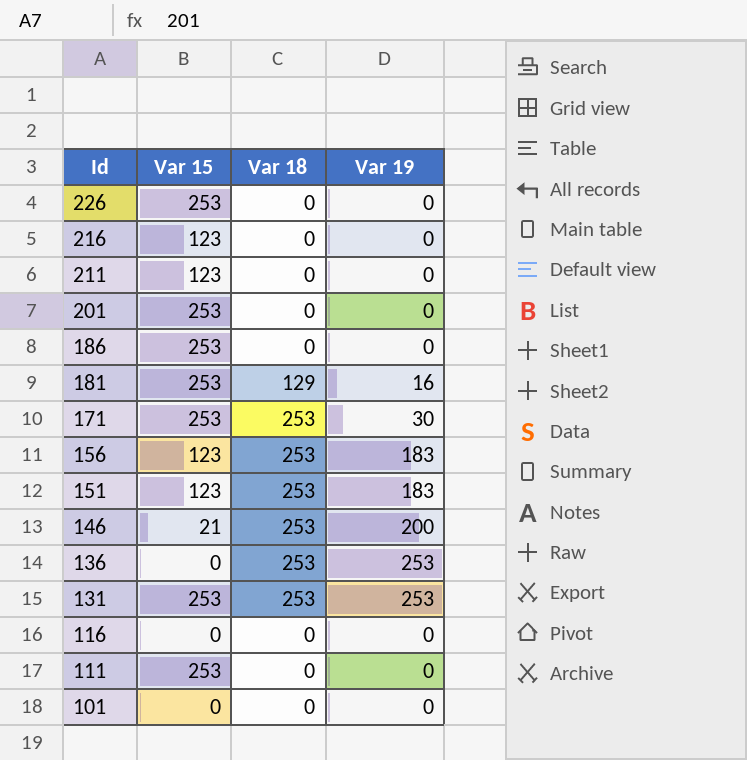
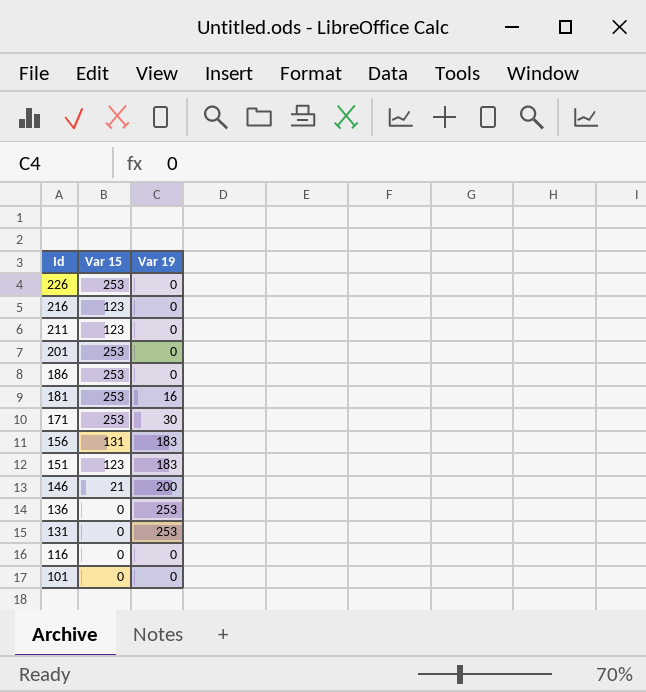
column Var 18 | position: 3 -> none
row 111: 253 | 0 | 0 -> none
156 | Var 15: 123 -> 131
131 | Var 15: 253 -> 0

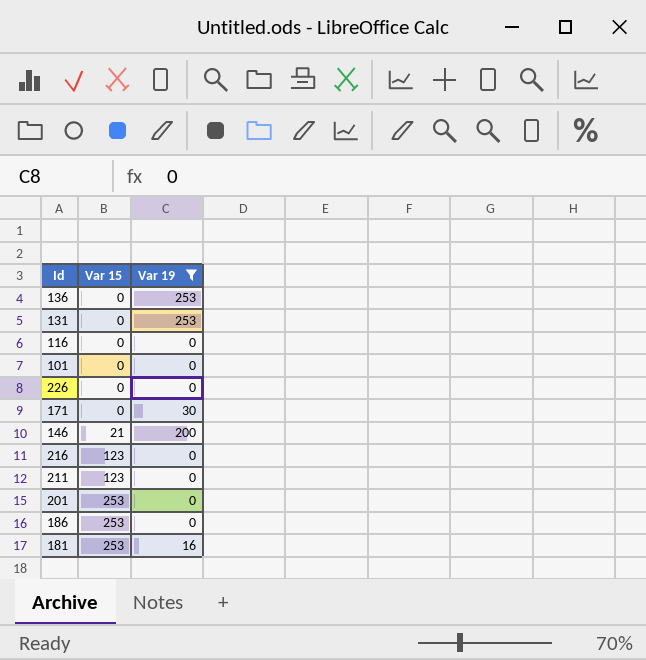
filter: none -> Var 19 != 183
row order: Id descending -> Var 15 ascending
226 | Var 15: 253 -> 0
171 | Var 15: 253 -> 0

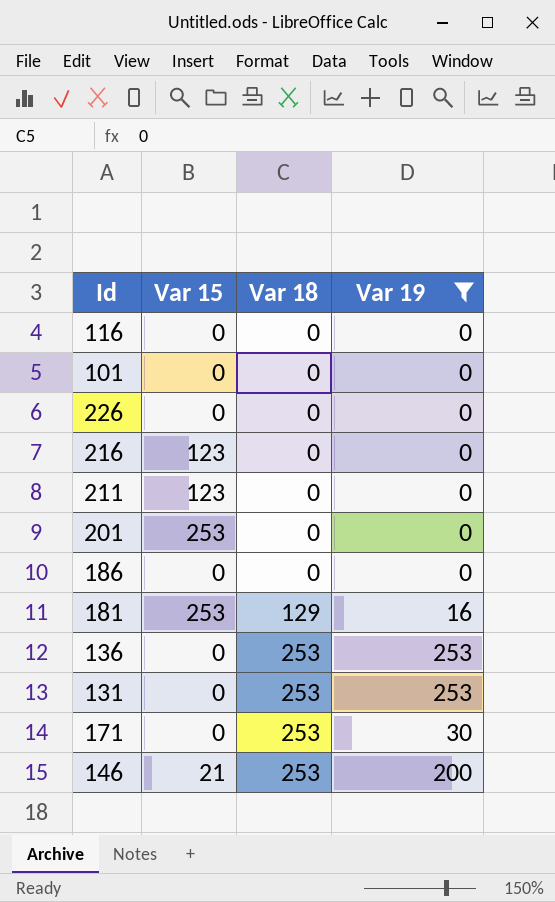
row order: Var 15 ascending -> Var 18 ascending
column Var 18 | position: none -> 3
186 | Var 15: 253 -> 0

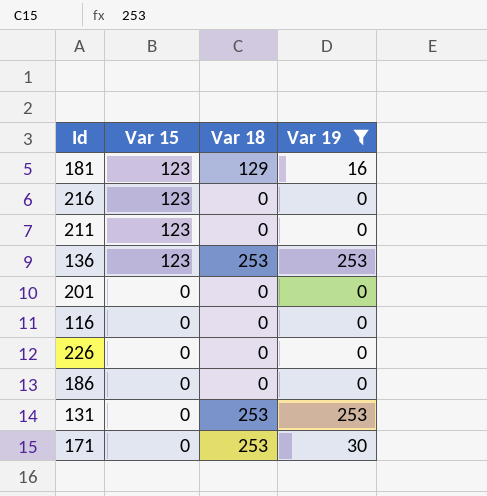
row order: Var 18 ascending -> Var 15 descending
row 101: 0 | 0 | 0 -> none
row 146: 21 | 253 | 200 -> none
181 | Var 15: 253 -> 123
136 | Var 15: 0 -> 123
201 | Var 15: 253 -> 0

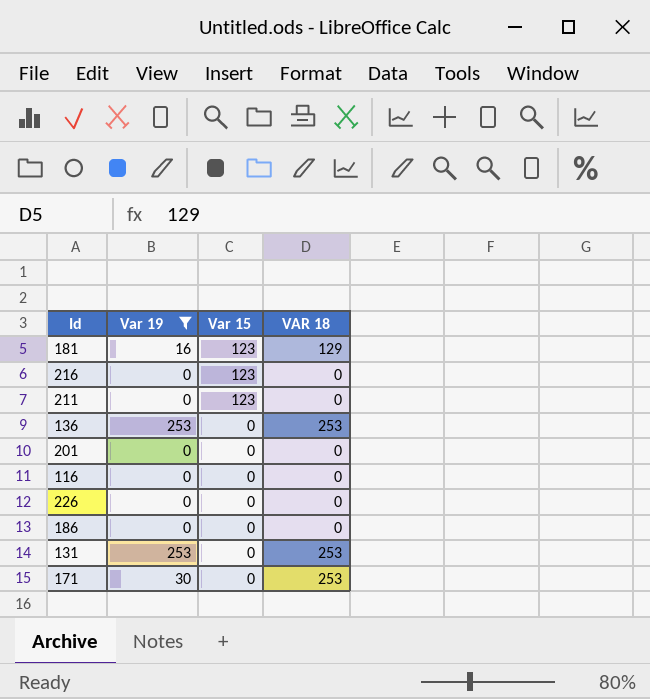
column Var 19 | position: 4 -> 2
column name: Var 18 -> VAR 18
136 | Var 15: 123 -> 0

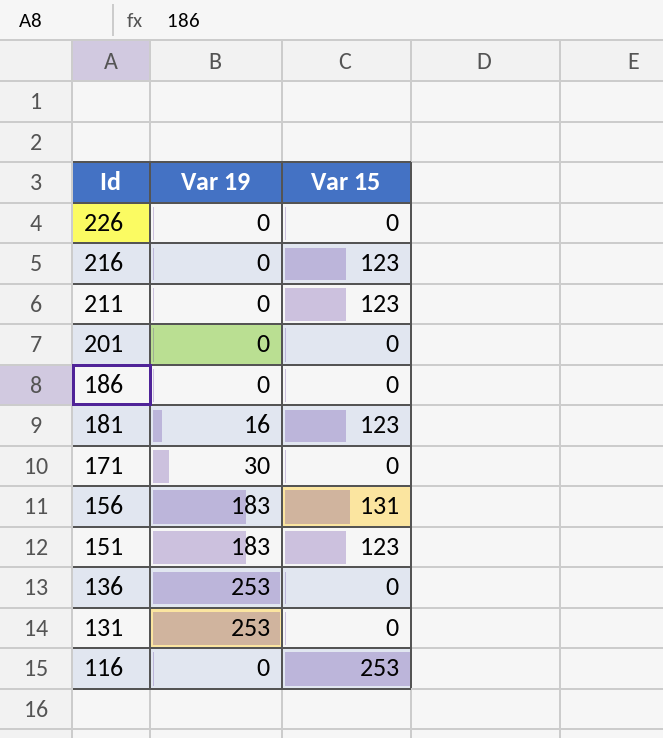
filter: Var 19 != 183 -> none
row order: Var 15 descending -> Id descending
column VAR 18 | position: 4 -> none
116 | Var 15: 0 -> 253

